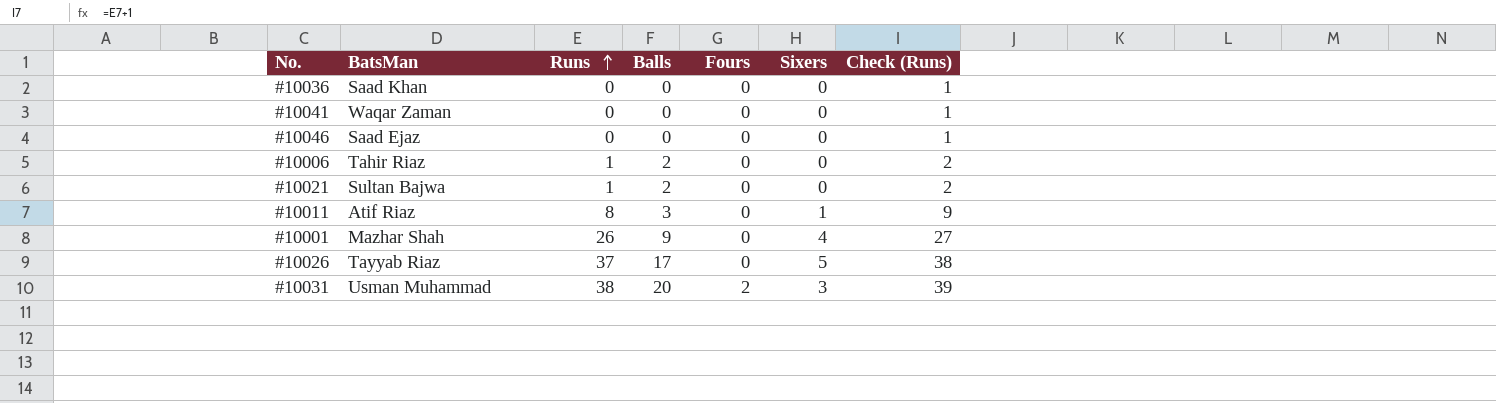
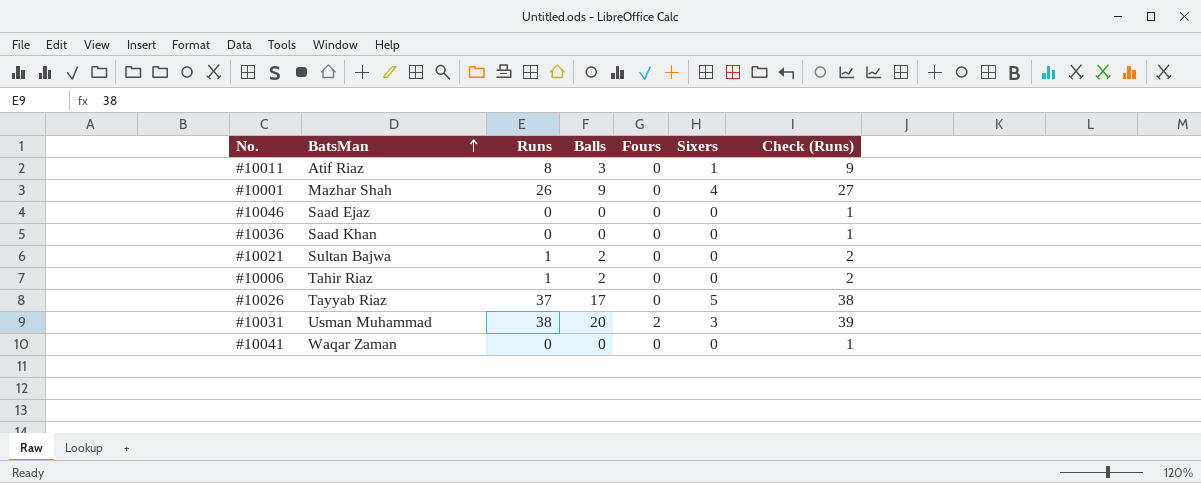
row order: Runs ascending -> BatsMan ascending

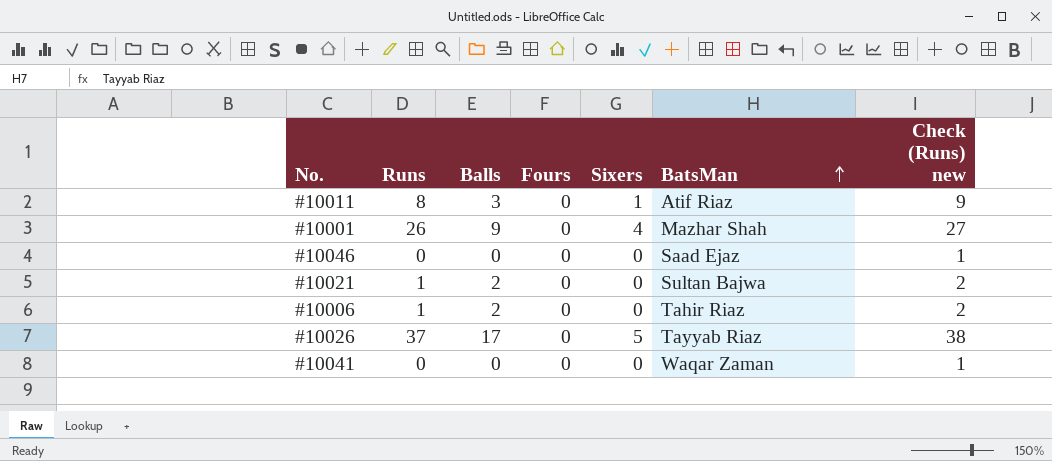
column BatsMan | position: 2 -> 6
column name: Check (Runs) -> Check (Runs) new
row #10036: Saad Khan | 0 | 0 | 0 | 0 | 1 -> none
row #10031: Usman Muhammad | 38 | 20 | 2 | 3 | 39 -> none

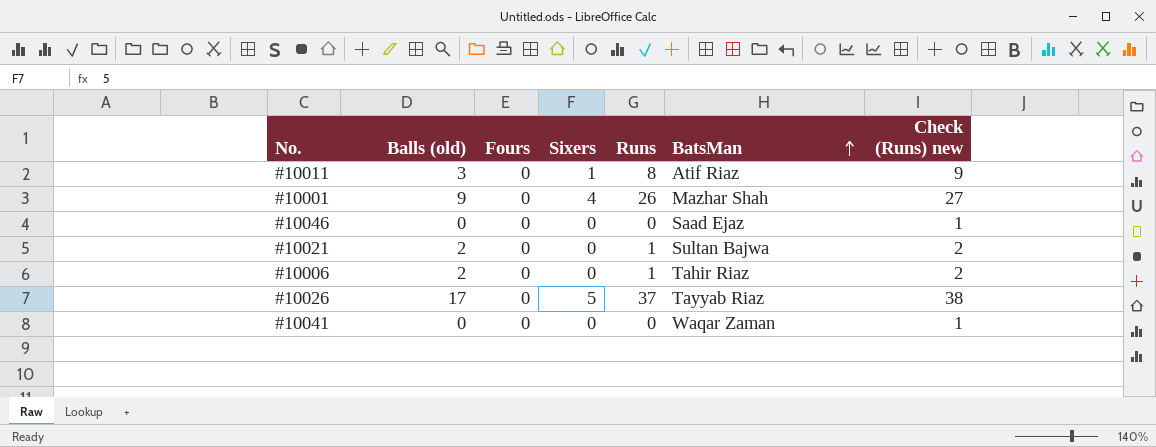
column name: Balls -> Balls (old)
column Runs | position: 2 -> 5

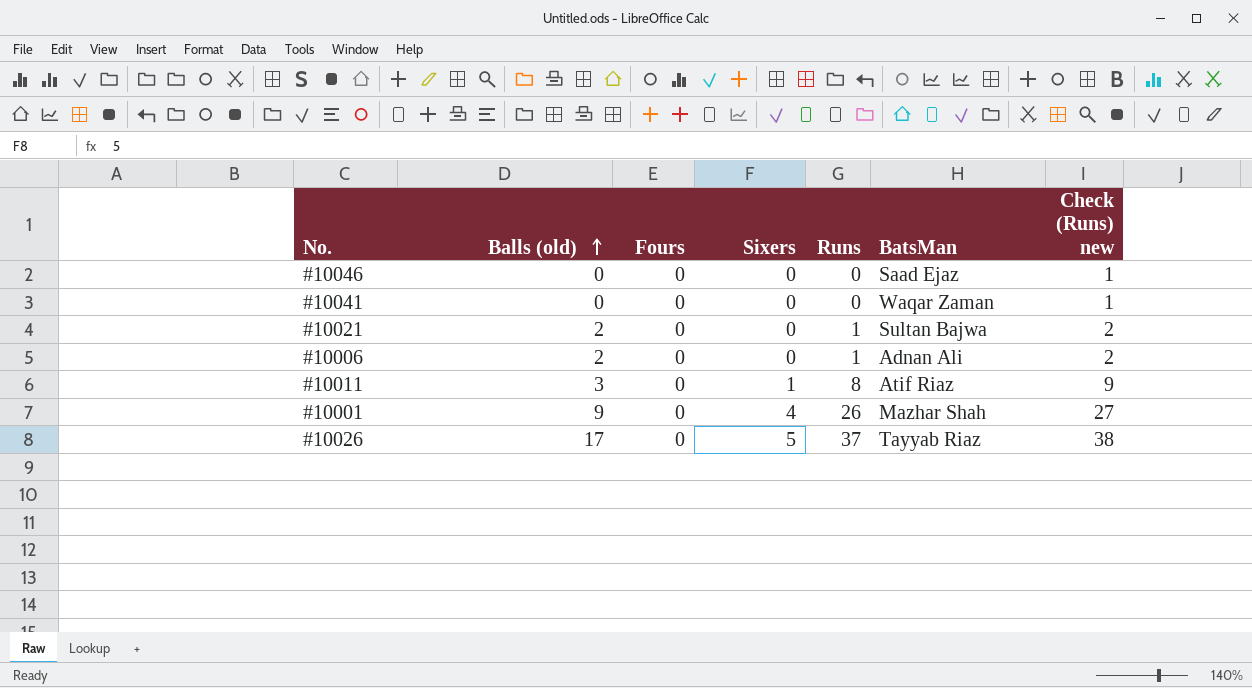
row order: BatsMan ascending -> Balls (old) ascending
#10006 | BatsMan: Tahir Riaz -> Adnan Ali

